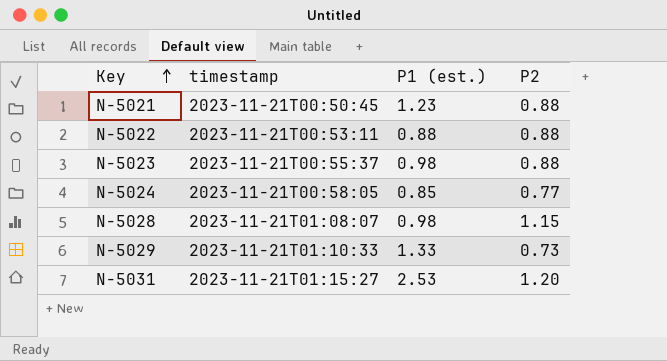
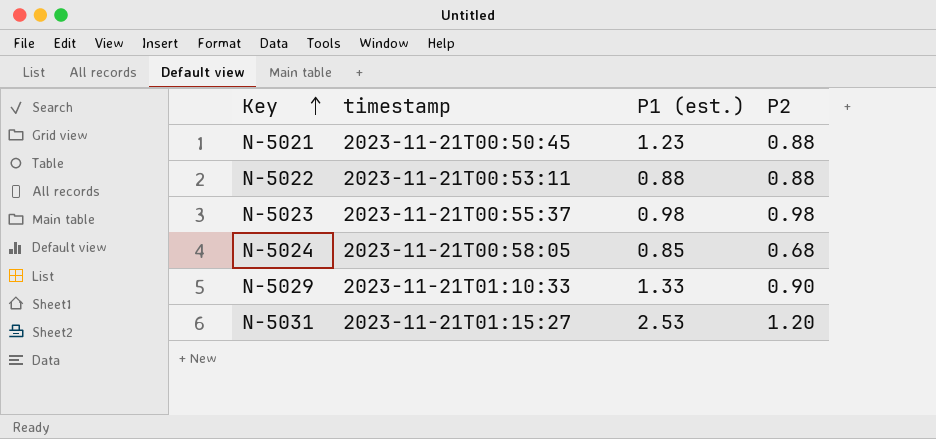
row N-5028: 2023-11-21T01:08:07 | 0.98 | 1.15 -> none
N-5023 | P2: 0.88 -> 0.98
N-5024 | P2: 0.77 -> 0.68
N-5029 | P2: 0.73 -> 0.90

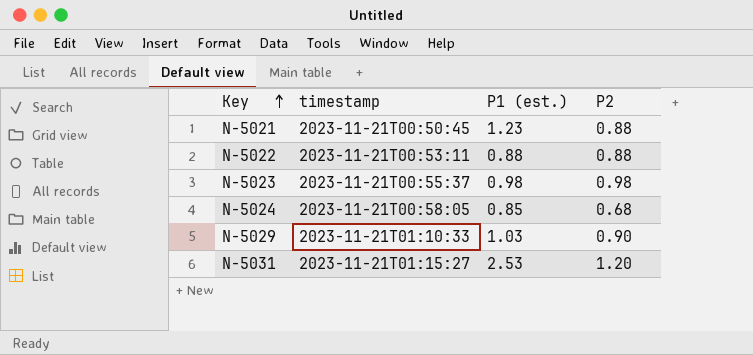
N-5029 | P1 (est.): 1.33 -> 1.03

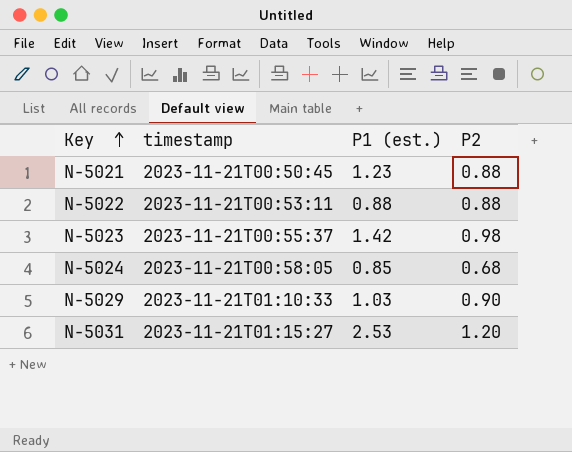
N-5023 | P1 (est.): 0.98 -> 1.42

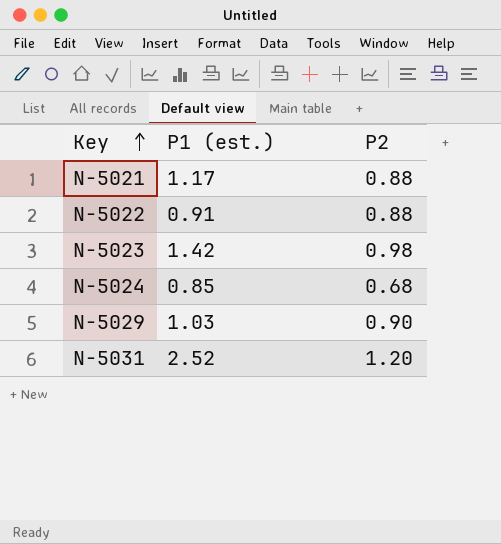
column timestamp | position: 2 -> none
N-5021 | P1 (est.): 1.23 -> 1.17
N-5022 | P1 (est.): 0.88 -> 0.91
N-5031 | P1 (est.): 2.53 -> 2.52

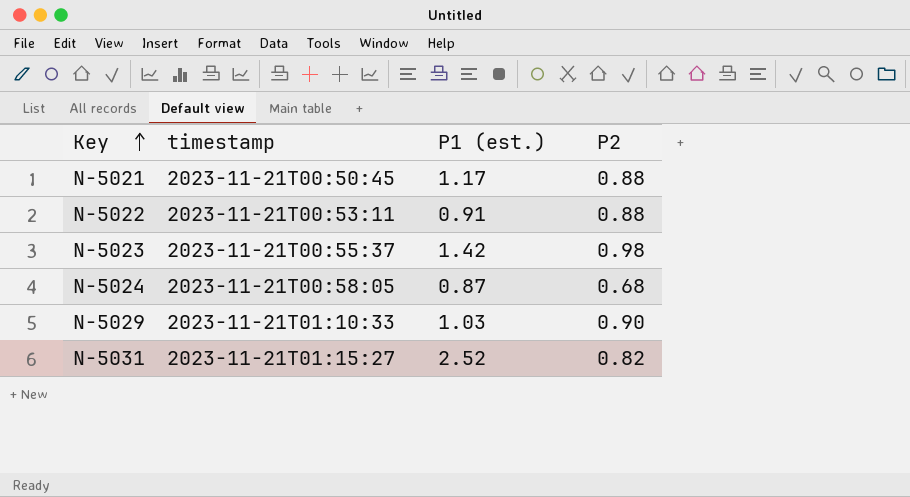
column timestamp | position: none -> 2
N-5024 | P1 (est.): 0.85 -> 0.87
N-5031 | P2: 1.20 -> 0.82

